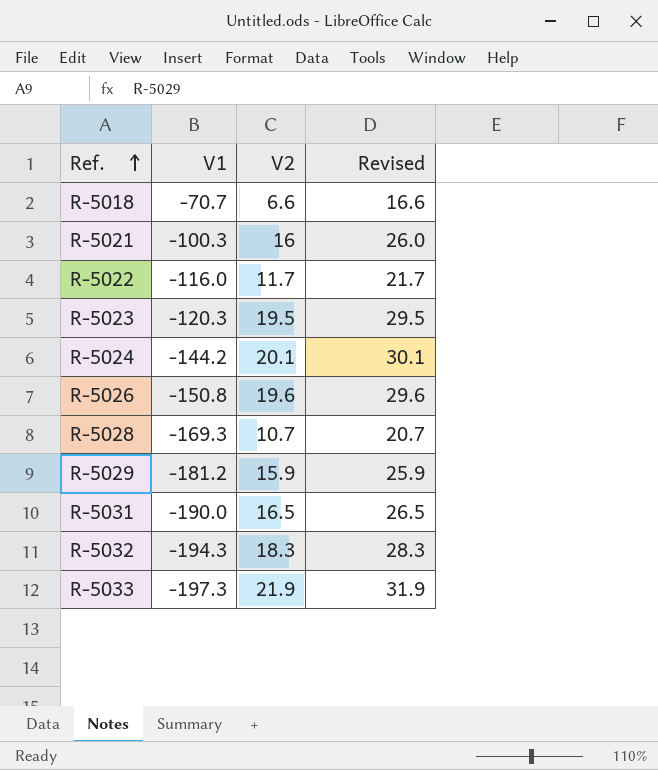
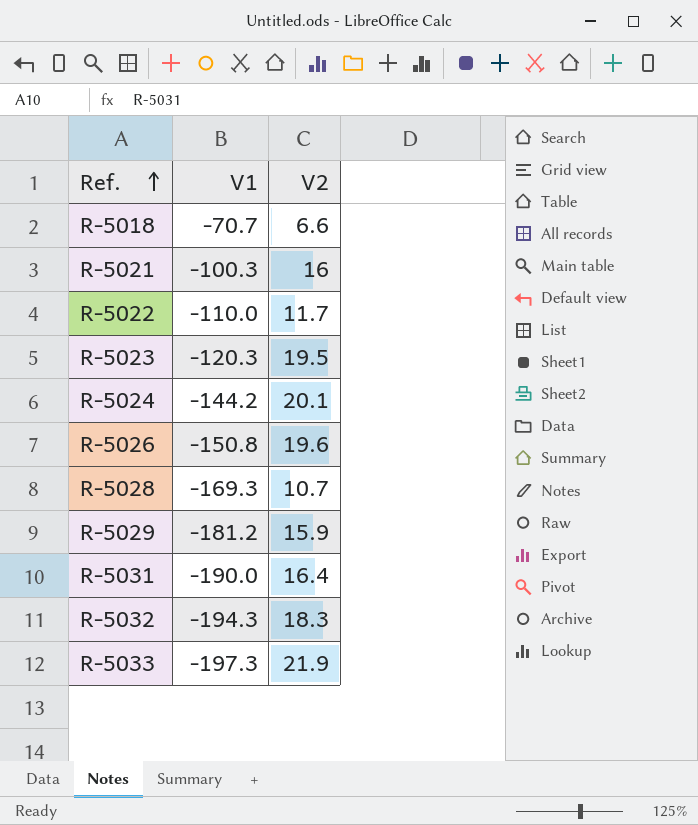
column Revised | formula: [V2] + 10 -> none
R-5022 | V1: -116.0 -> -110.0
R-5031 | V2: 16.5 -> 16.4

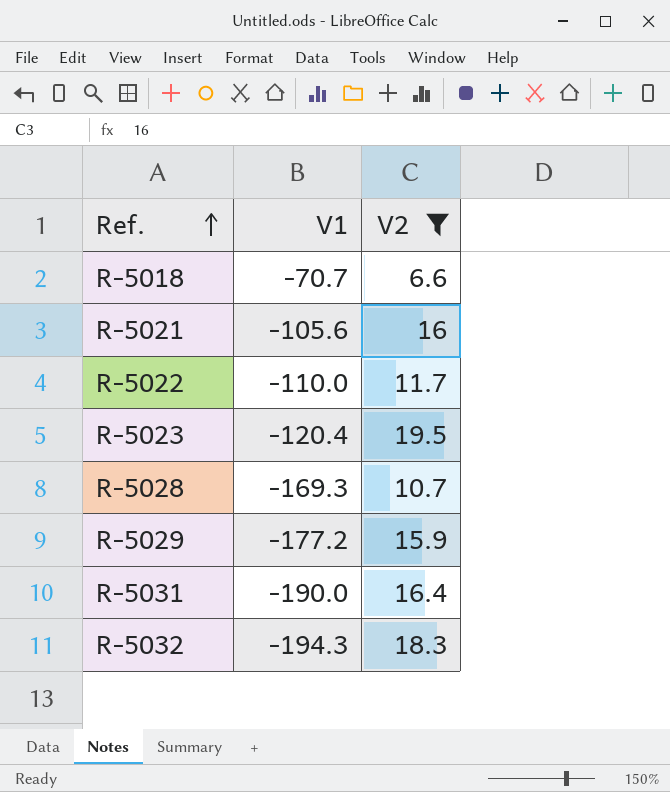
filter: none -> V2 <= 19.5
R-5021 | V1: -100.3 -> -105.6
R-5023 | V1: -120.3 -> -120.4
R-5029 | V1: -181.2 -> -177.2

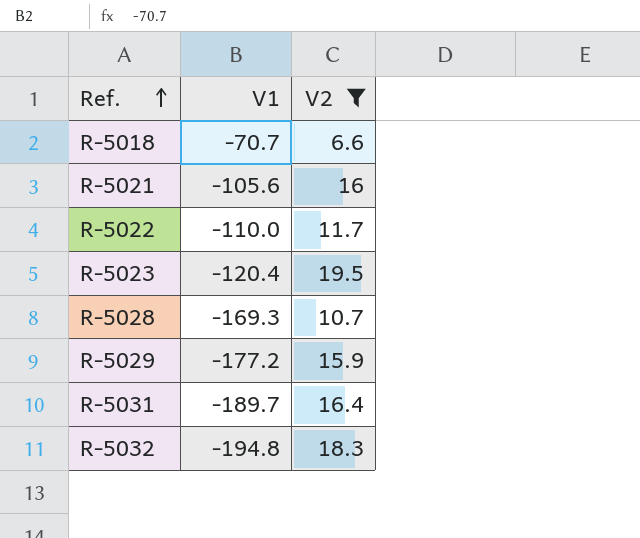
R-5031 | V1: -190.0 -> -189.7
R-5032 | V1: -194.3 -> -194.8

